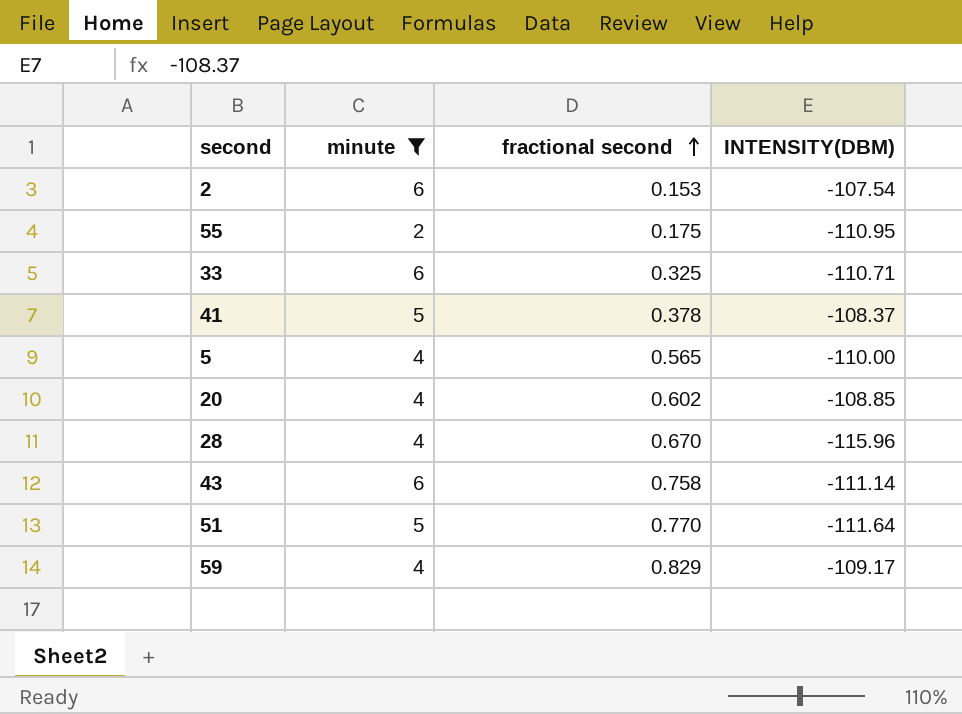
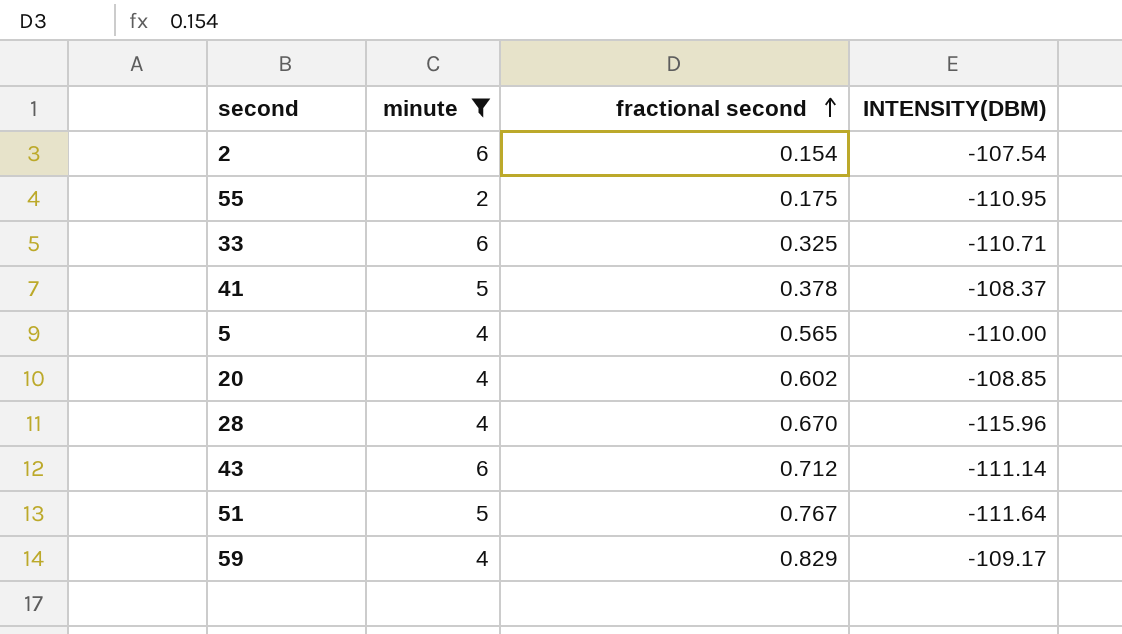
2 | fractional second: 0.153 -> 0.154
43 | fractional second: 0.758 -> 0.712
51 | fractional second: 0.770 -> 0.767

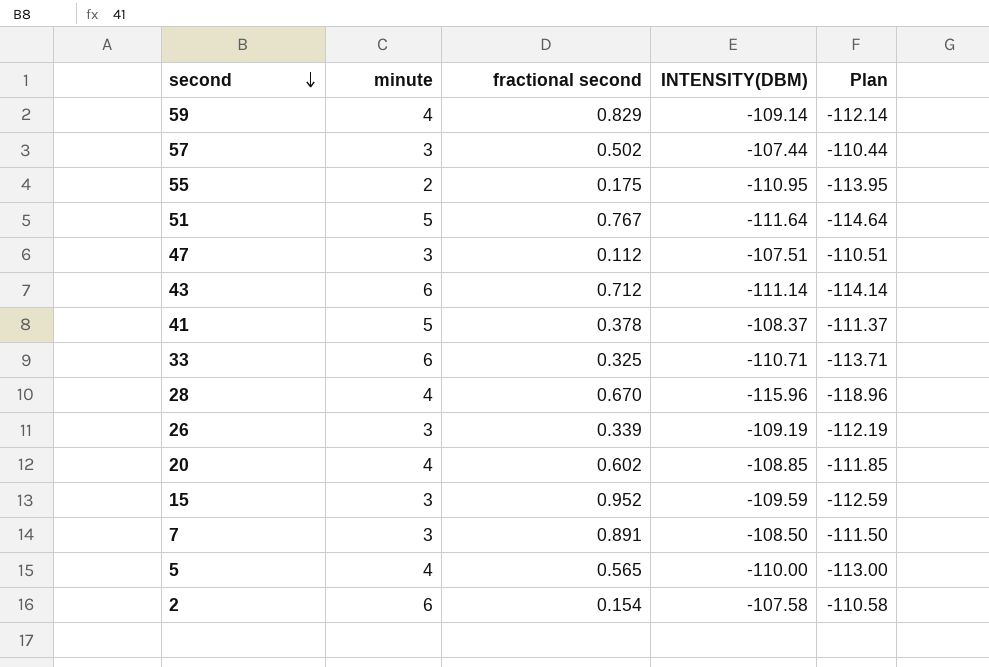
filter: minute != 3 -> none
row order: fractional second ascending -> second descending
column Plan | formula: none -> [INTENSITY(DBM)] - 3
59 | INTENSITY(DBM): -109.17 -> -109.14
2 | INTENSITY(DBM): -107.54 -> -107.58

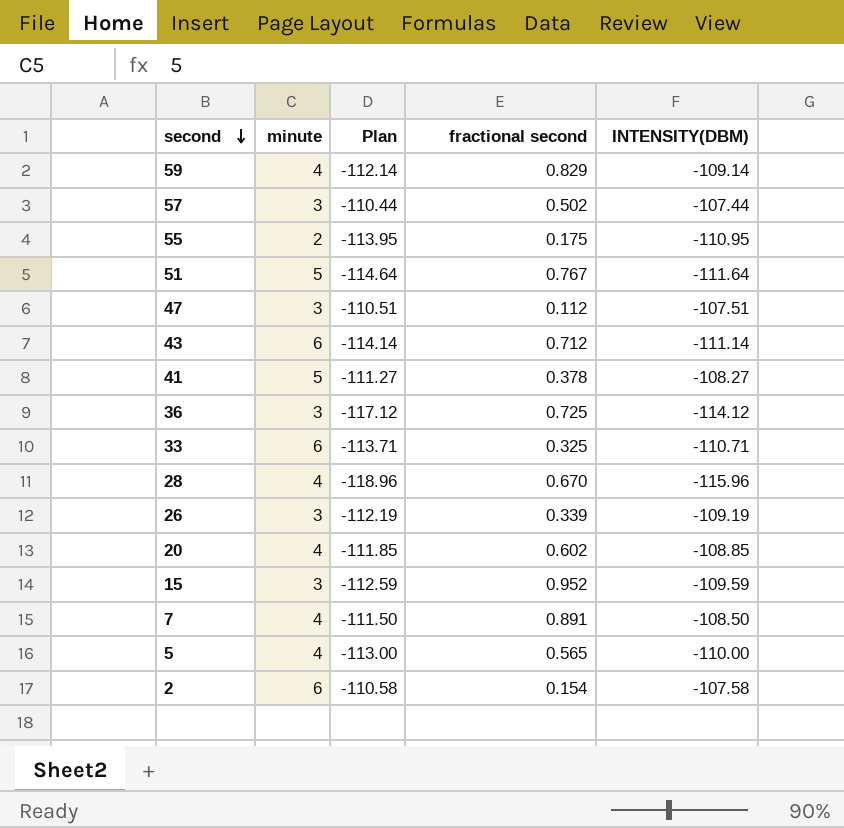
column Plan | position: 5 -> 3
41 | Plan: -111.37 -> -111.27
41 | INTENSITY(DBM): -108.37 -> -108.27
row 36: none -> 3 | -117.12 | 0.725 | -114.12
7 | minute: 3 -> 4

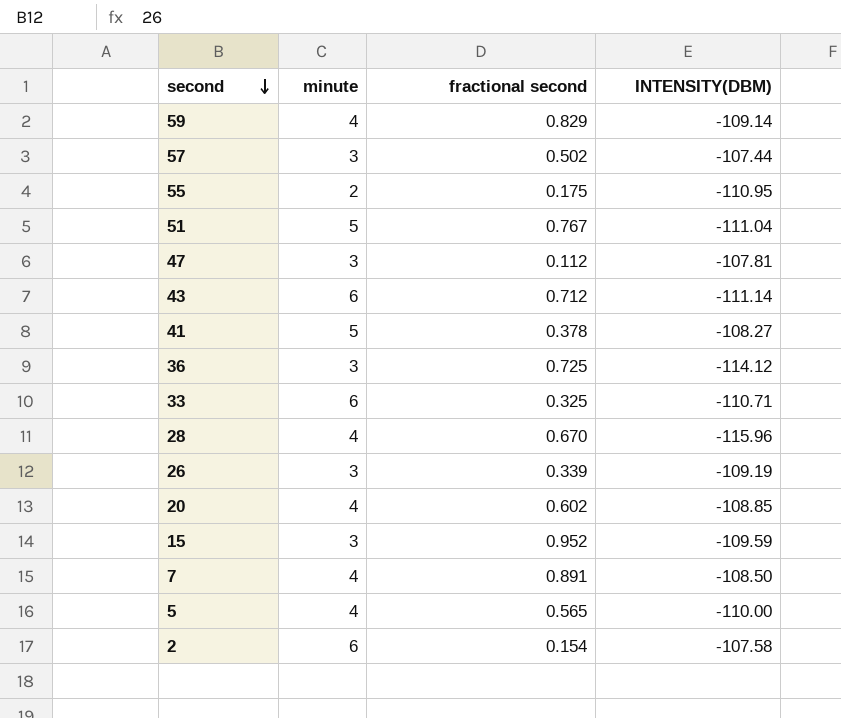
column Plan | formula: [INTENSITY(DBM)] - 3 -> none
51 | INTENSITY(DBM): -111.64 -> -111.04
47 | INTENSITY(DBM): -107.51 -> -107.81

